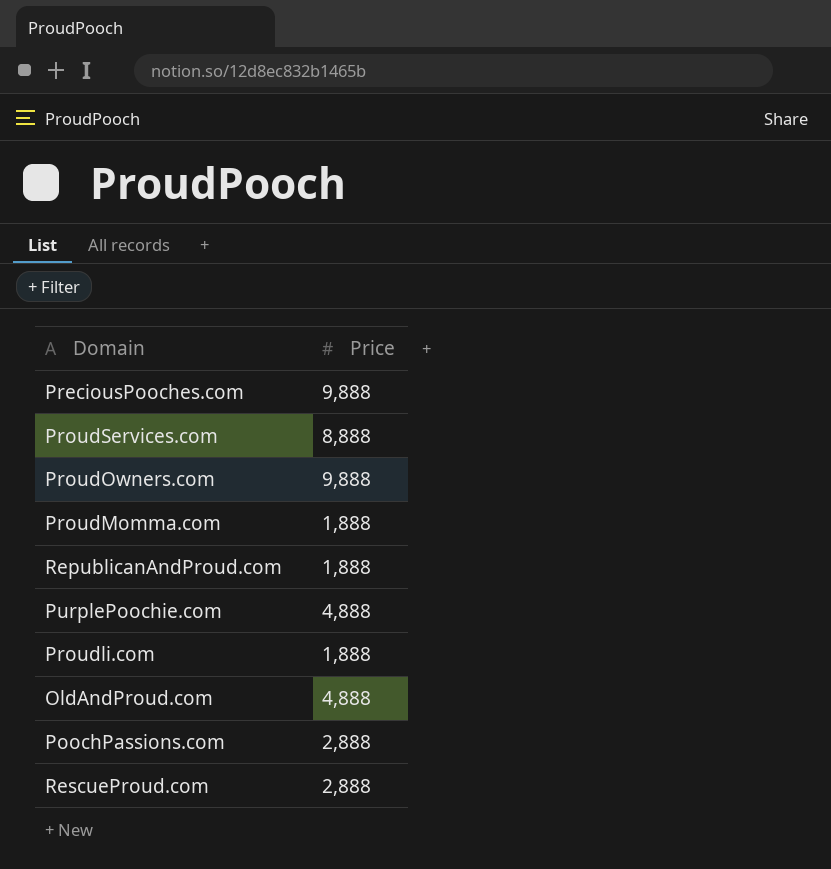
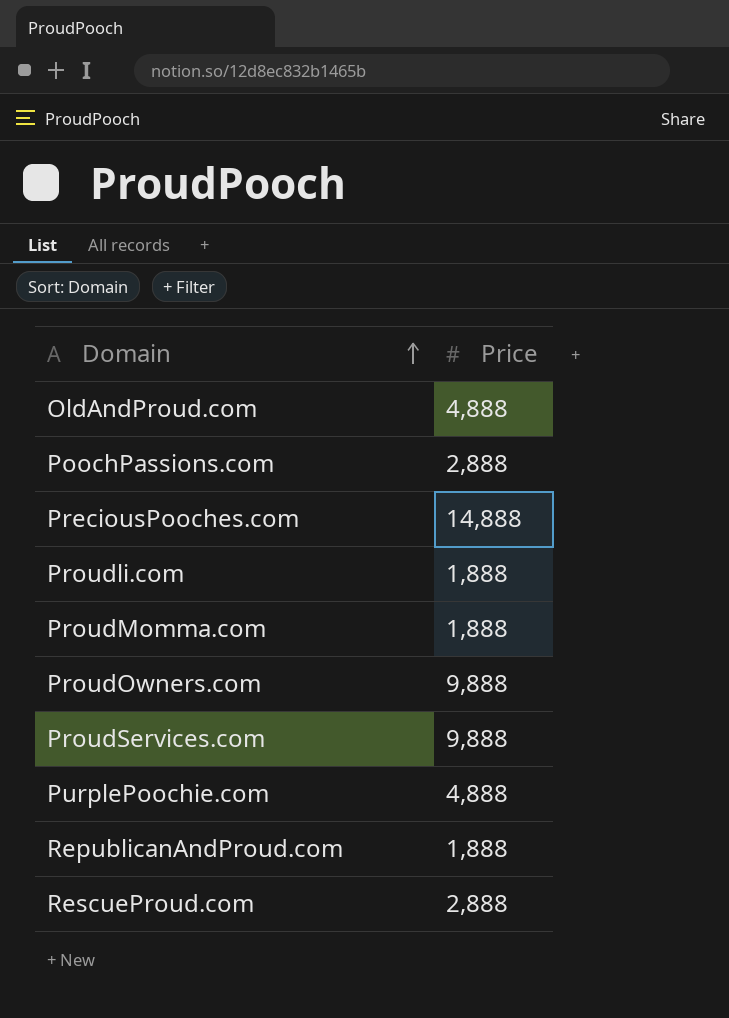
row order: none -> Domain ascending
PreciousPooches.com | Price: 9,888 -> 14,888
ProudServices.com | Price: 8,888 -> 9,888

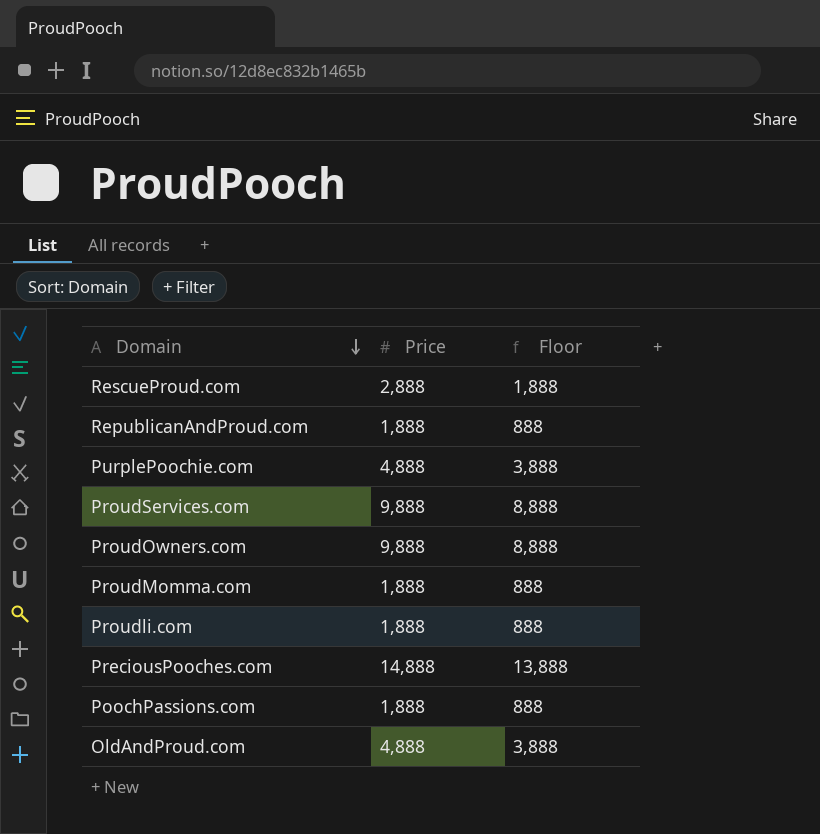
row order: Domain ascending -> Domain descending
column Floor | formula: none -> [Price] - 1000
PoochPassions.com | Price: 2,888 -> 1,888

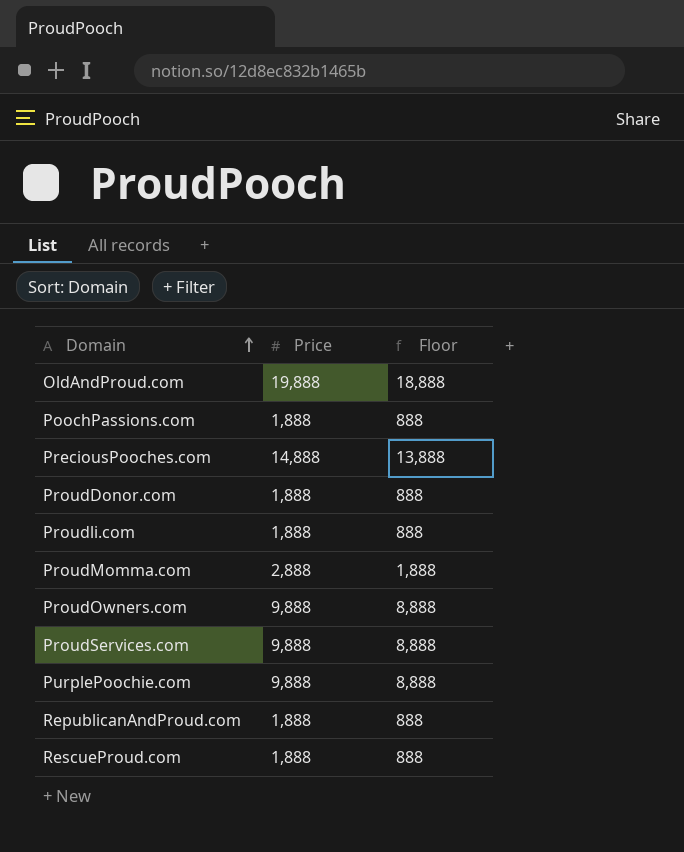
row order: Domain descending -> Domain ascending
OldAndProud.com | Price: 4,888 -> 19,888
OldAndProud.com | Floor: 3,888 -> 18,888
row ProudDonor.com: none -> 1,888 | 888
ProudMomma.com | Price: 1,888 -> 2,888
ProudMomma.com | Floor: 888 -> 1,888
PurplePoochie.com | Price: 4,888 -> 9,888
PurplePoochie.com | Floor: 3,888 -> 8,888
RescueProud.com | Price: 2,888 -> 1,888
RescueProud.com | Floor: 1,888 -> 888

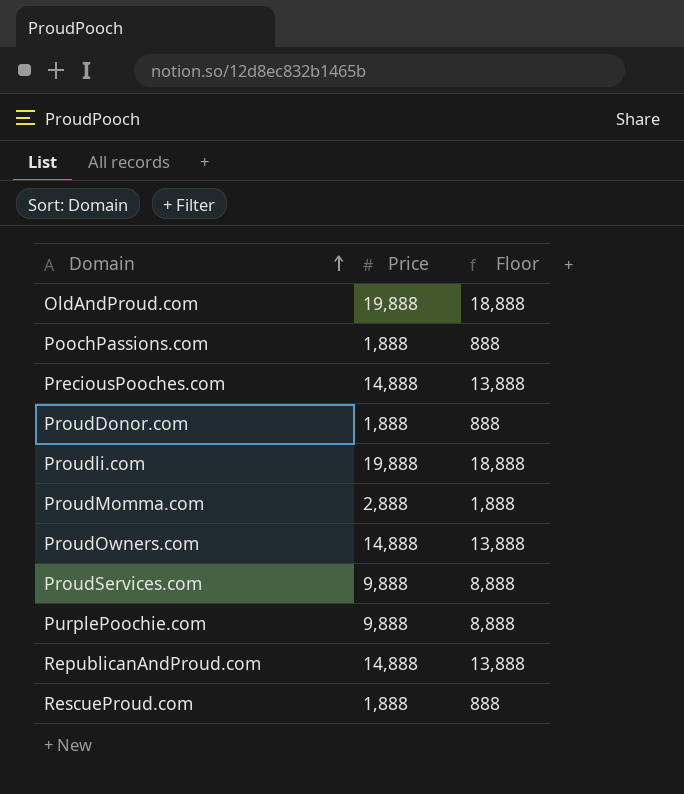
Proudli.com | Price: 1,888 -> 19,888
Proudli.com | Floor: 888 -> 18,888
ProudOwners.com | Price: 9,888 -> 14,888
ProudOwners.com | Floor: 8,888 -> 13,888
RepublicanAndProud.com | Price: 1,888 -> 14,888
RepublicanAndProud.com | Floor: 888 -> 13,888

